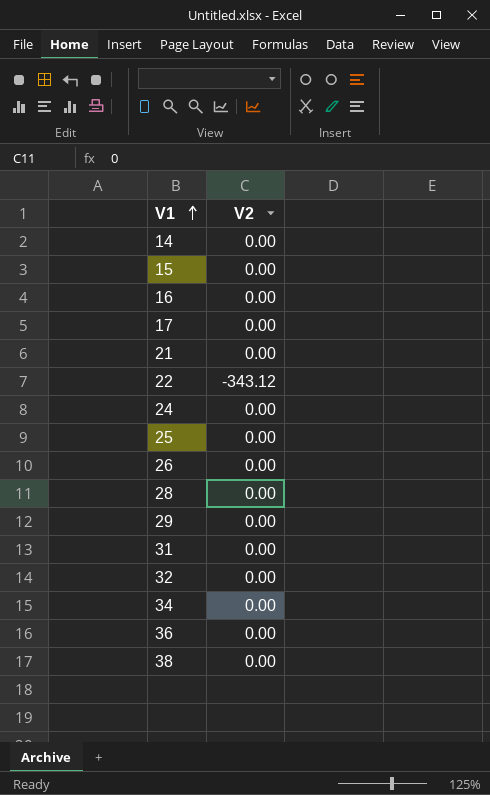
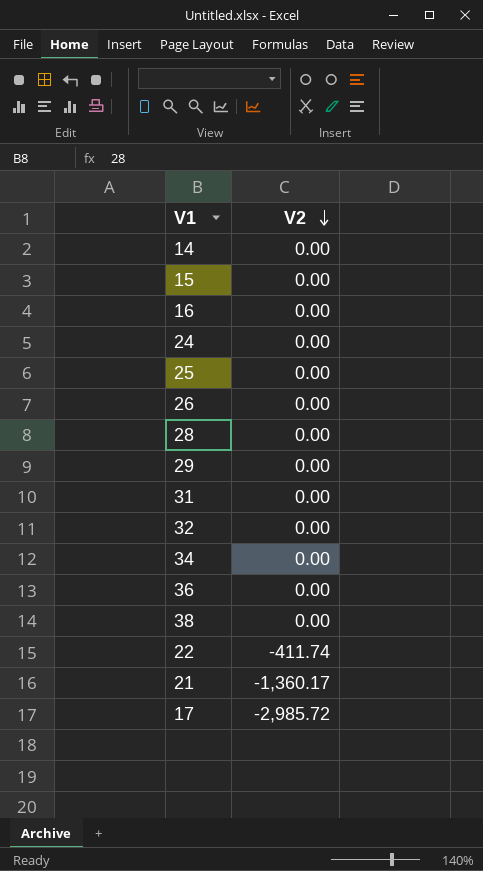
row order: V1 ascending -> V2 descending
22 | V2: -343.12 -> -411.74
21 | V2: 0.00 -> -1,360.17
17 | V2: 0.00 -> -2,985.72

